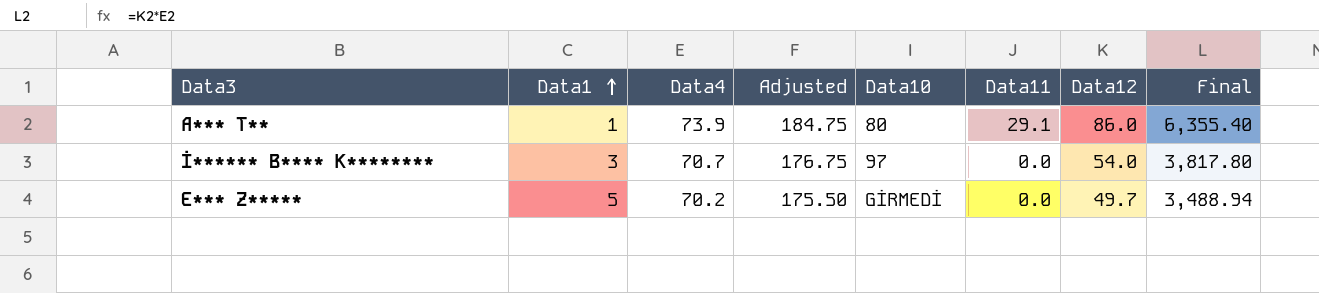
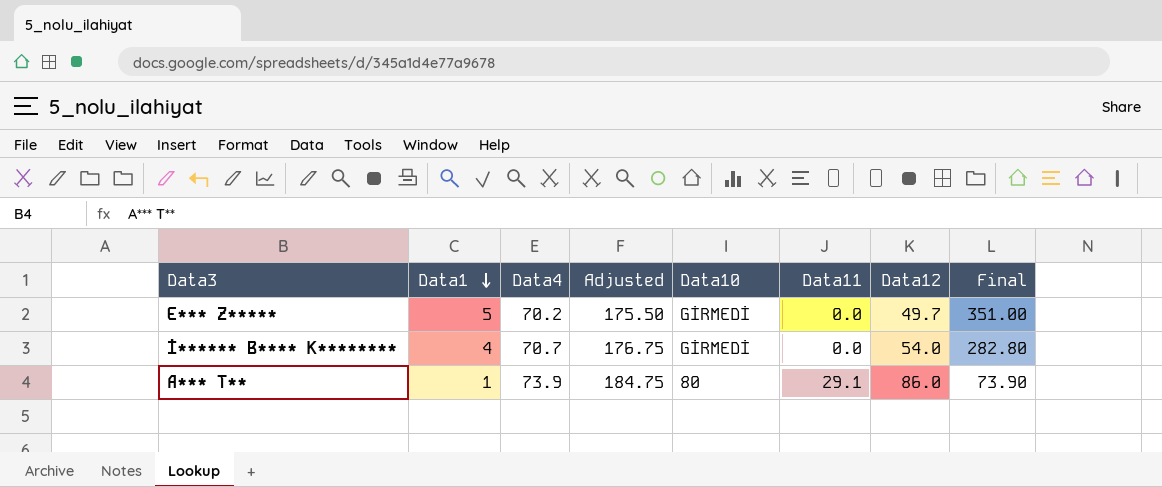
row order: Data1 ascending -> Data1 descending
column Final | formula: [Data4] * [Data12] -> [Data1] * [Data4]
İ****** B**** K******** | Data1: 3 -> 4
İ****** B**** K******** | Data10: 97 -> GİRMEDİ

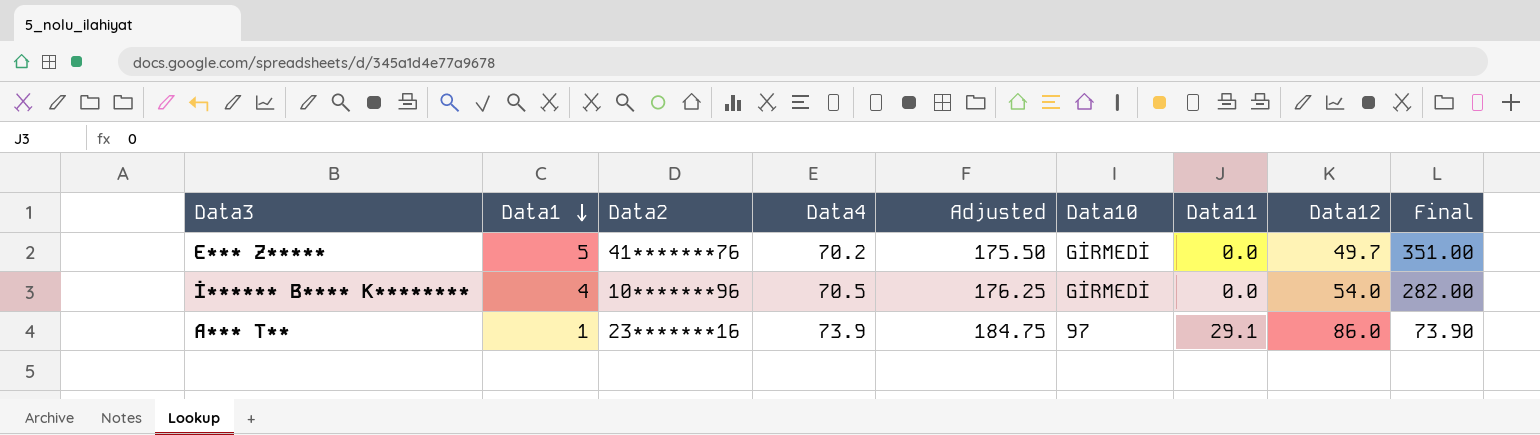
column Data2 | position: none -> 3
İ****** B**** K******** | Data4: 70.7 -> 70.5
İ****** B**** K******** | Adjusted: 176.75 -> 176.25
İ****** B**** K******** | Final: 282.80 -> 282.00
A*** T** | Data10: 80 -> 97

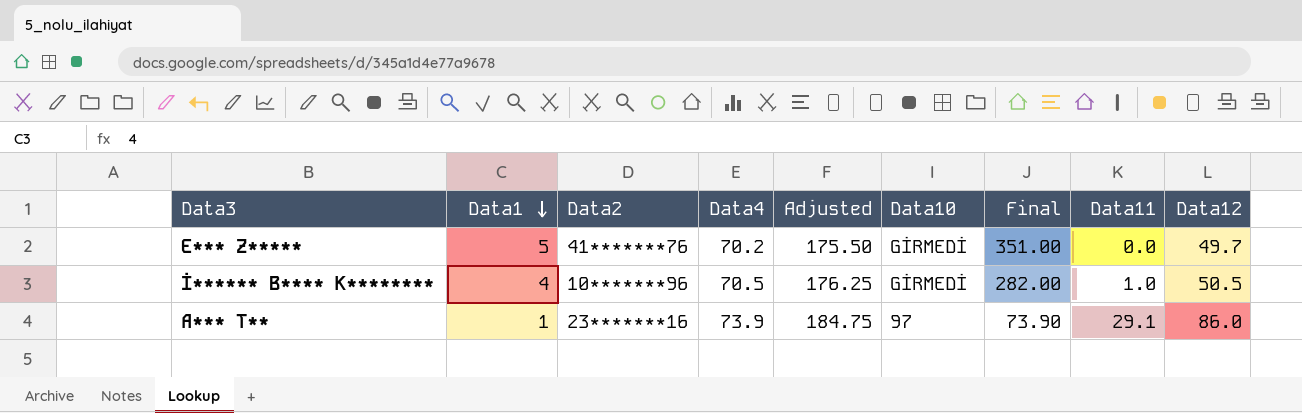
column Final | position: 9 -> 7
İ****** B**** K******** | Data11: 0.0 -> 1.0
İ****** B**** K******** | Data12: 54.0 -> 50.5

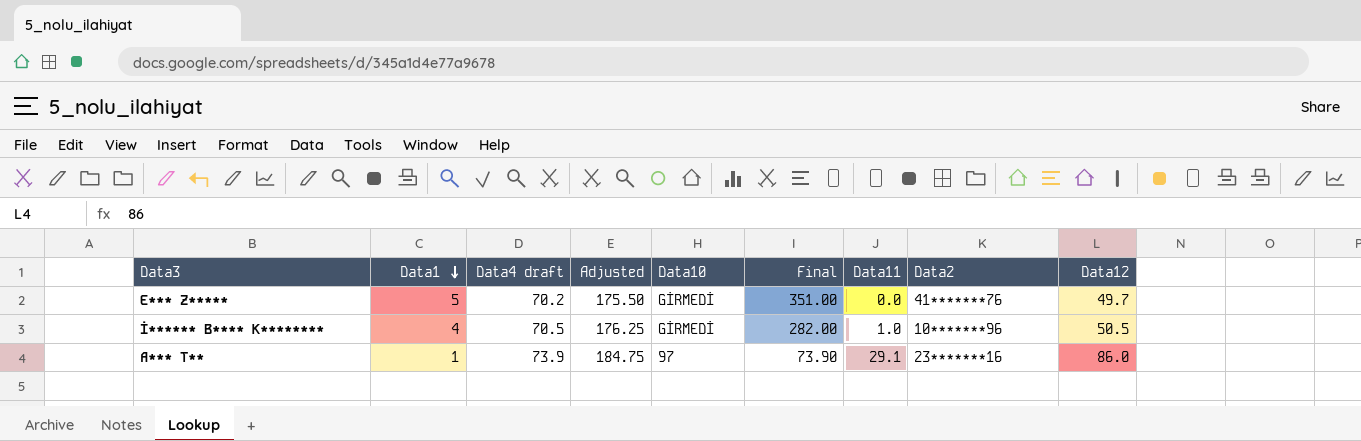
column name: Data4 -> Data4 draft
column Data2 | position: 3 -> 8

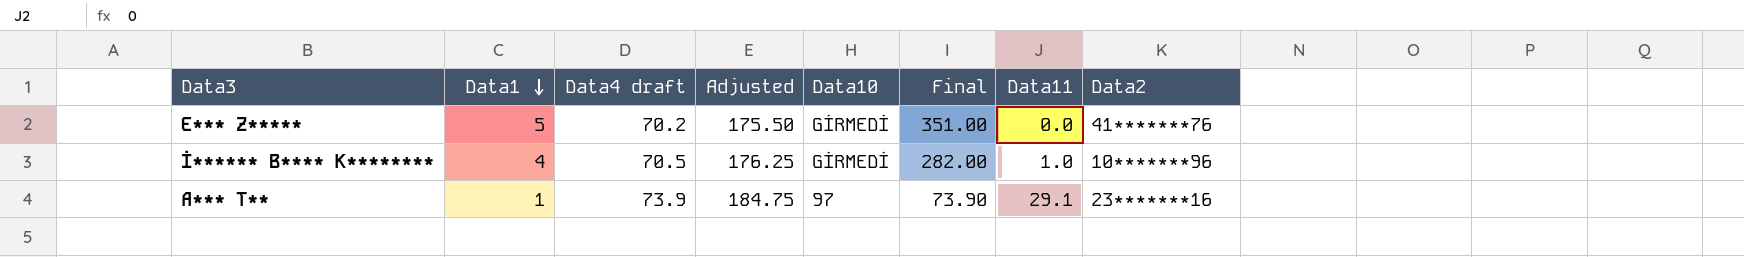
column Data12 | position: 9 -> none

